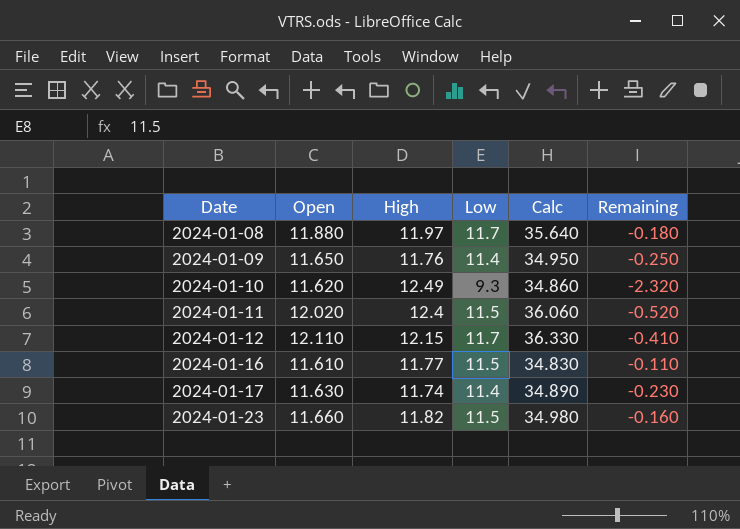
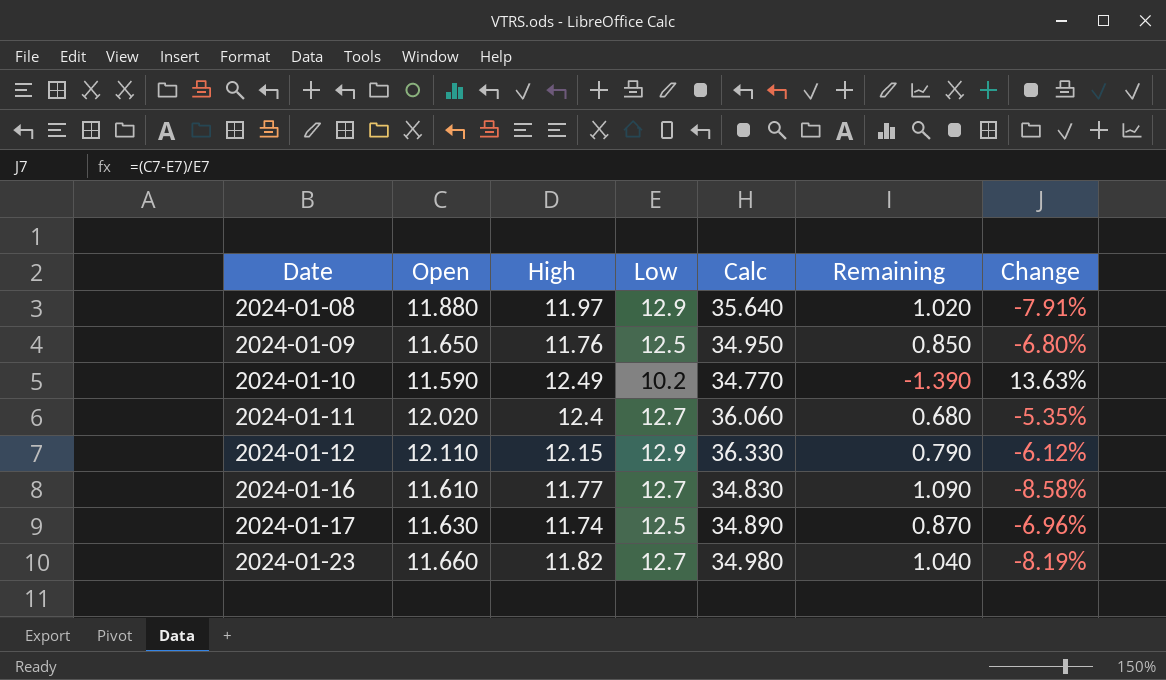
column Change | formula: none -> ([Open] - [Low]) / [Low]
2024-01-08 | Low: 11.7 -> 12.9
2024-01-08 | Remaining: -0.180 -> 1.020
2024-01-09 | Low: 11.4 -> 12.5
2024-01-09 | Remaining: -0.250 -> 0.850
2024-01-10 | Open: 11.620 -> 11.590
2024-01-10 | Low: 9.3 -> 10.2
2024-01-10 | Calc: 34.860 -> 34.770
2024-01-10 | Remaining: -2.320 -> -1.390
2024-01-11 | Low: 11.5 -> 12.7
2024-01-11 | Remaining: -0.520 -> 0.680
2024-01-12 | Low: 11.7 -> 12.9
2024-01-12 | Remaining: -0.410 -> 0.790
2024-01-16 | Low: 11.5 -> 12.7
2024-01-16 | Remaining: -0.110 -> 1.090
2024-01-17 | Low: 11.4 -> 12.5
2024-01-17 | Remaining: -0.230 -> 0.870
2024-01-23 | Low: 11.5 -> 12.7
2024-01-23 | Remaining: -0.160 -> 1.040

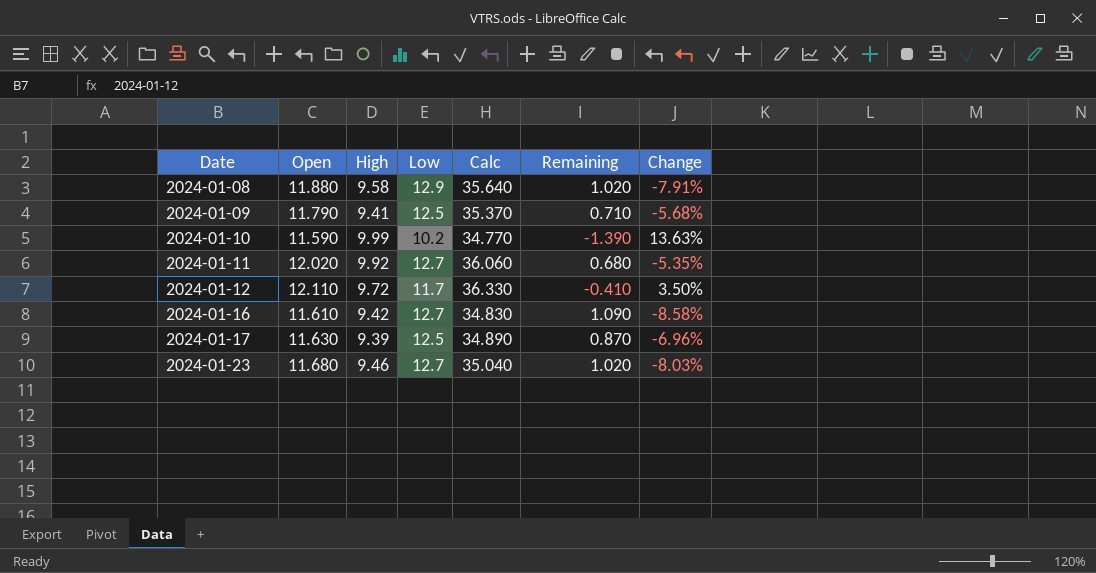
2024-01-08 | High: 11.97 -> 9.58
2024-01-09 | Open: 11.650 -> 11.790
2024-01-09 | High: 11.76 -> 9.41
2024-01-09 | Calc: 34.950 -> 35.370
2024-01-09 | Remaining: 0.850 -> 0.710
2024-01-09 | Change: -6.80% -> -5.68%
2024-01-10 | High: 12.49 -> 9.99
2024-01-11 | High: 12.4 -> 9.92
2024-01-12 | High: 12.15 -> 9.72
2024-01-12 | Low: 12.9 -> 11.7
2024-01-12 | Remaining: 0.790 -> -0.410
2024-01-12 | Change: -6.12% -> 3.50%
2024-01-16 | High: 11.77 -> 9.42
2024-01-17 | High: 11.74 -> 9.39
2024-01-23 | Open: 11.660 -> 11.680
2024-01-23 | High: 11.82 -> 9.46
2024-01-23 | Calc: 34.980 -> 35.040
2024-01-23 | Remaining: 1.040 -> 1.020
2024-01-23 | Change: -8.19% -> -8.03%

